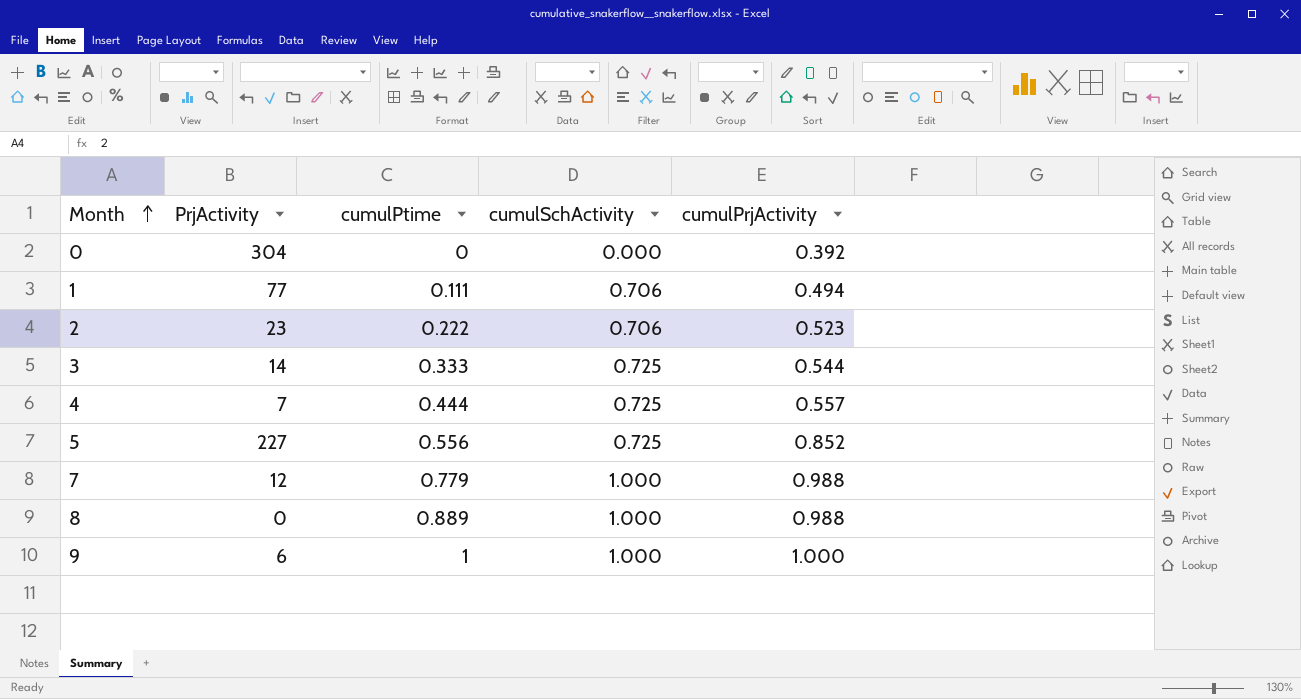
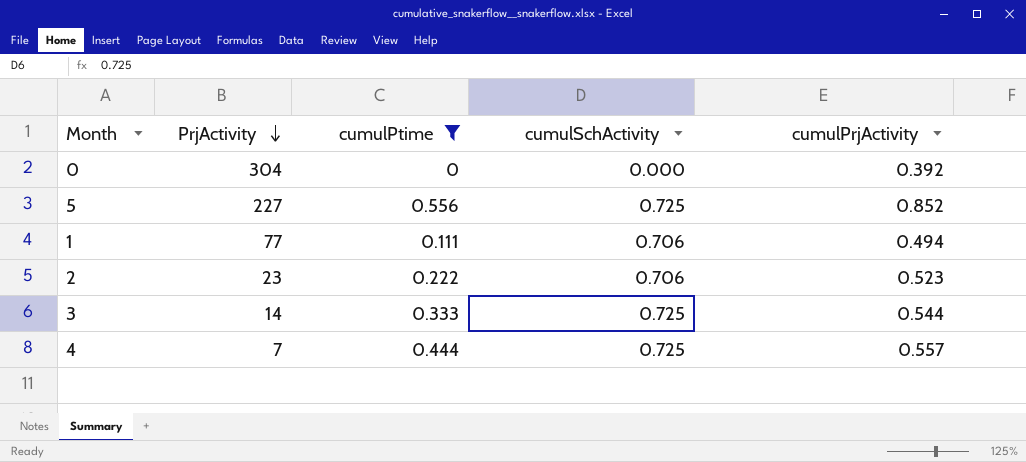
filter: none -> cumulPtime <= 0.556
row order: Month ascending -> PrjActivity descending

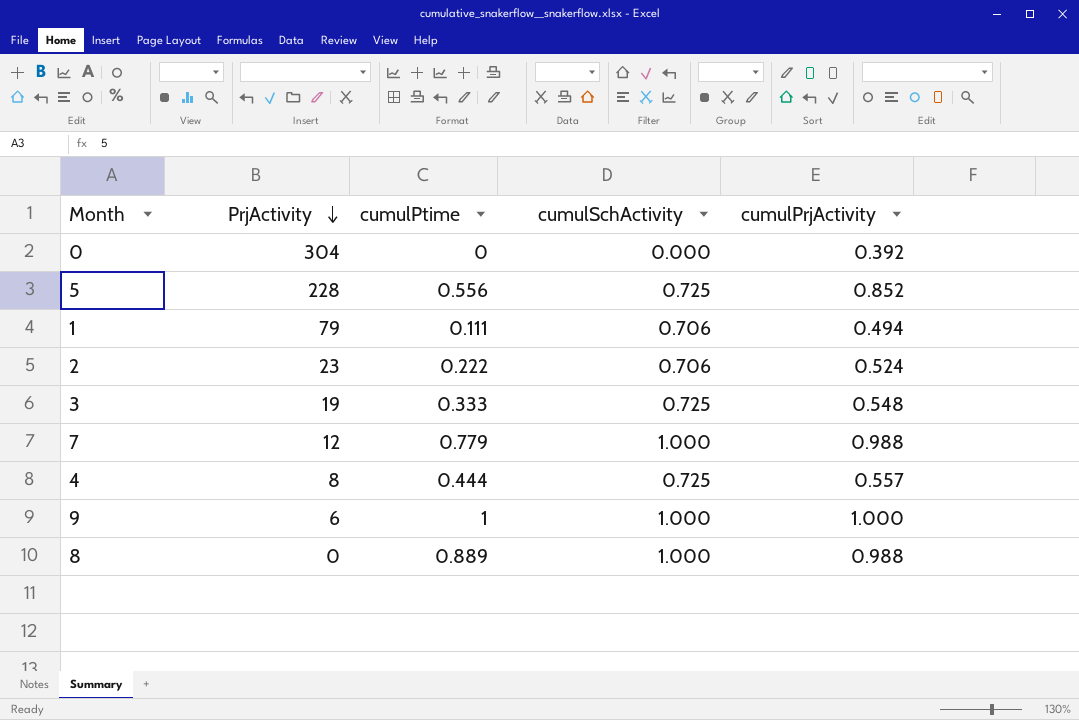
filter: cumulPtime <= 0.556 -> none
5 | PrjActivity: 227 -> 228
1 | PrjActivity: 77 -> 79
2 | cumulPrjActivity: 0.523 -> 0.524
3 | PrjActivity: 14 -> 19
3 | cumulPrjActivity: 0.544 -> 0.548
4 | PrjActivity: 7 -> 8

